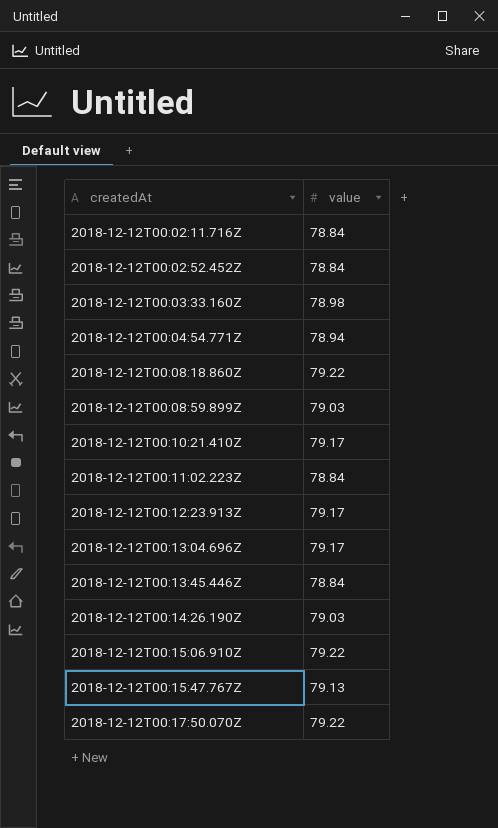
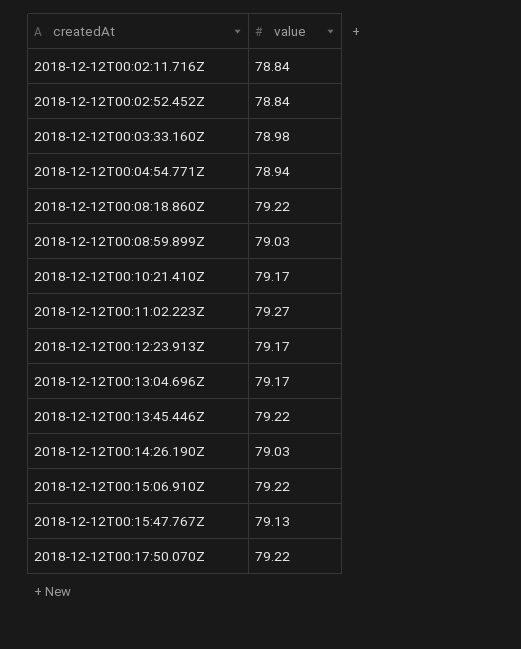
2018-12-12T00:11:02.223Z | value: 78.84 -> 79.27
2018-12-12T00:13:45.446Z | value: 78.84 -> 79.22

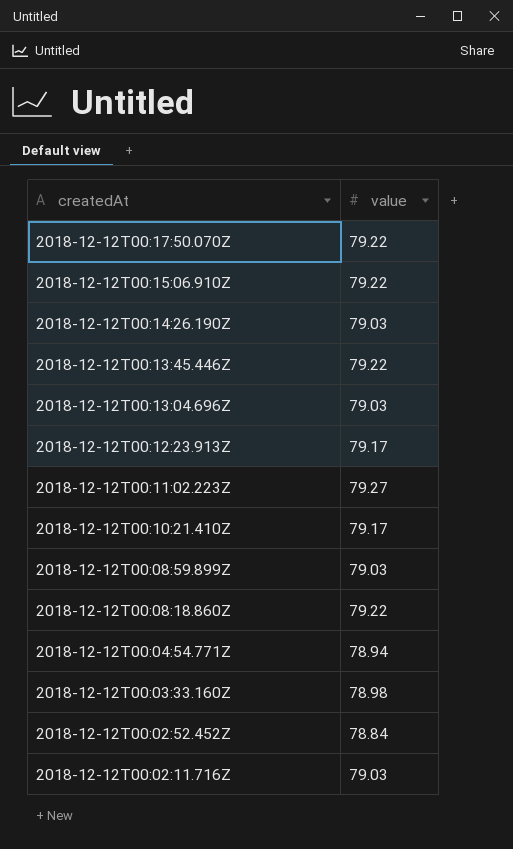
row order: createdAt ascending -> createdAt descending
row 2018-12-12T00:15:47.767Z: 79.13 -> none
2018-12-12T00:13:04.696Z | value: 79.17 -> 79.03
2018-12-12T00:02:11.716Z | value: 78.84 -> 79.03

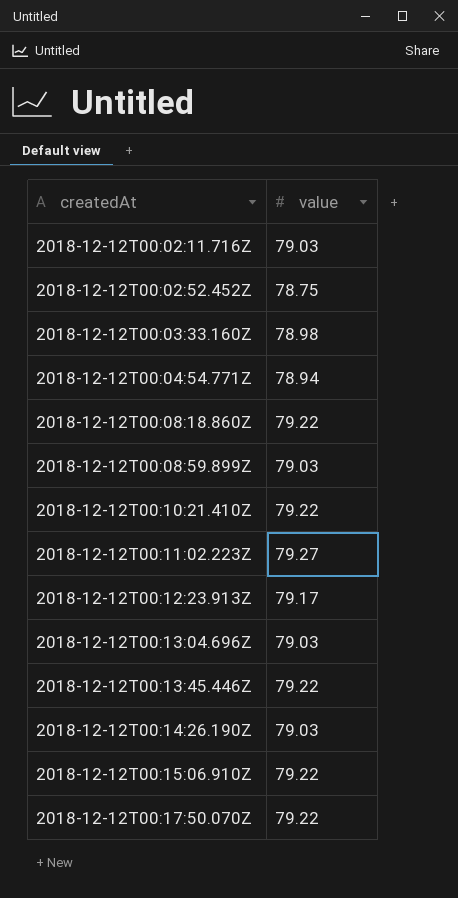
row order: createdAt descending -> createdAt ascending
2018-12-12T00:02:52.452Z | value: 78.84 -> 78.75
2018-12-12T00:10:21.410Z | value: 79.17 -> 79.22

